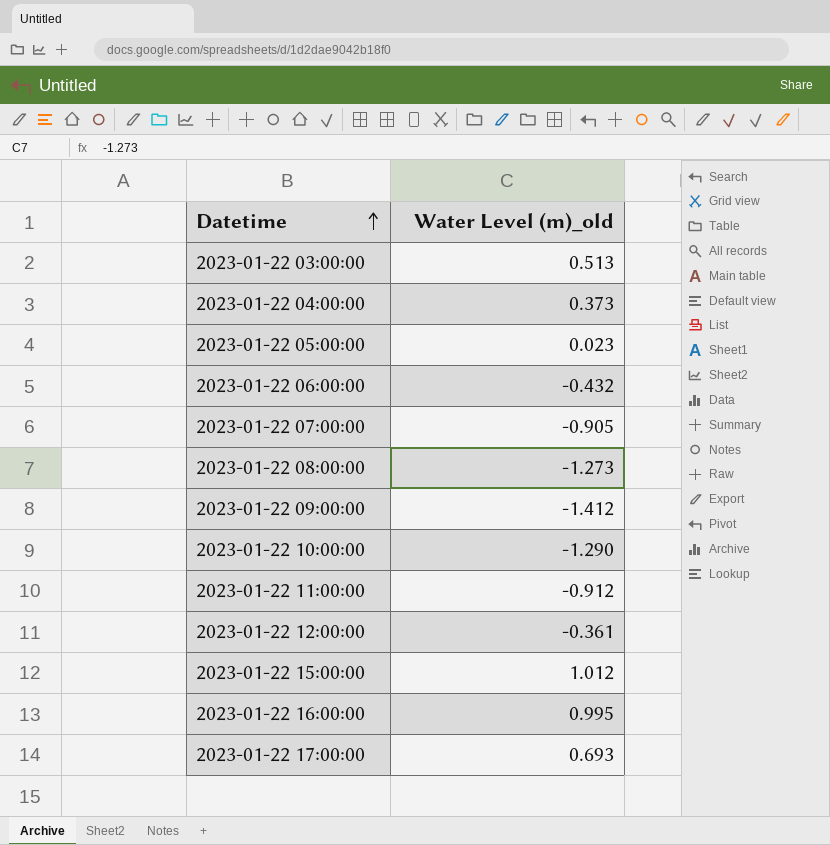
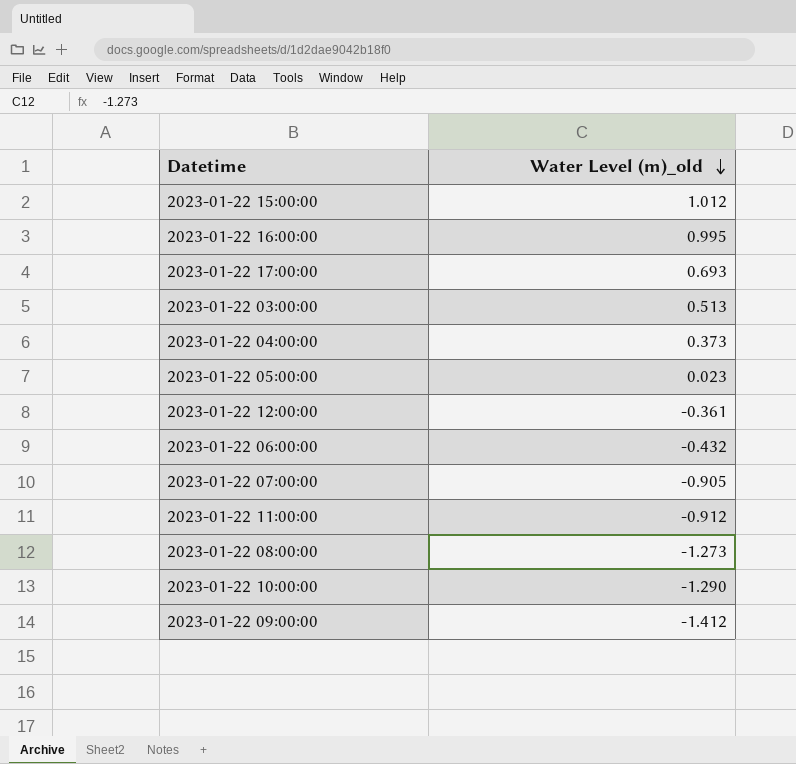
row order: Datetime ascending -> Water Level (m)_old descending

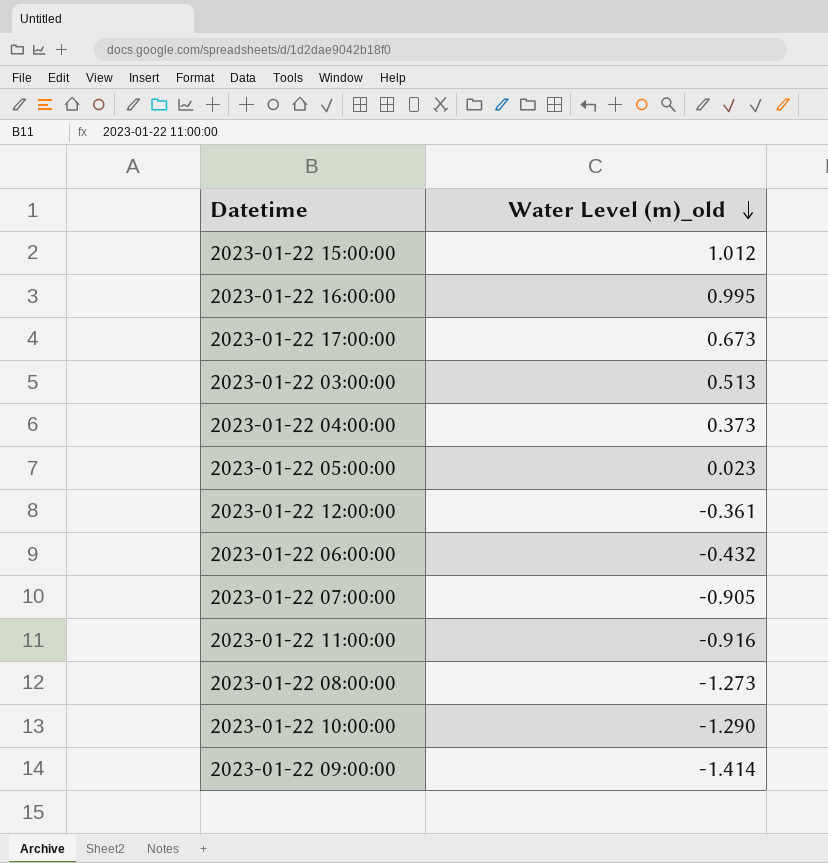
2023-01-22 17:00:00 | Water Level (m)_old: 0.693 -> 0.673
2023-01-22 11:00:00 | Water Level (m)_old: -0.912 -> -0.916
2023-01-22 09:00:00 | Water Level (m)_old: -1.412 -> -1.414

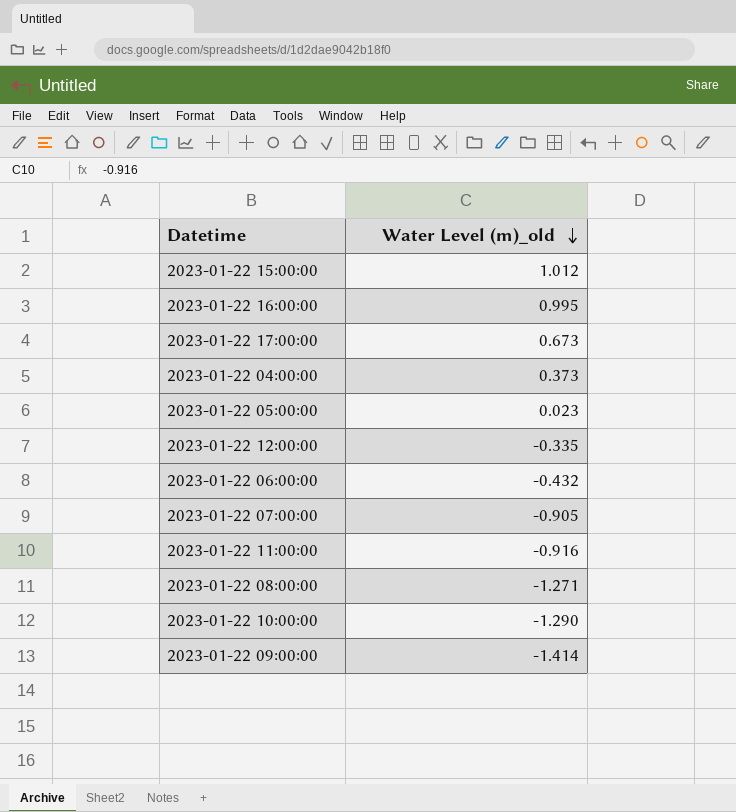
row 2023-01-22 03:00:00: 0.513 -> none
2023-01-22 12:00:00 | Water Level (m)_old: -0.361 -> -0.335
2023-01-22 08:00:00 | Water Level (m)_old: -1.273 -> -1.271

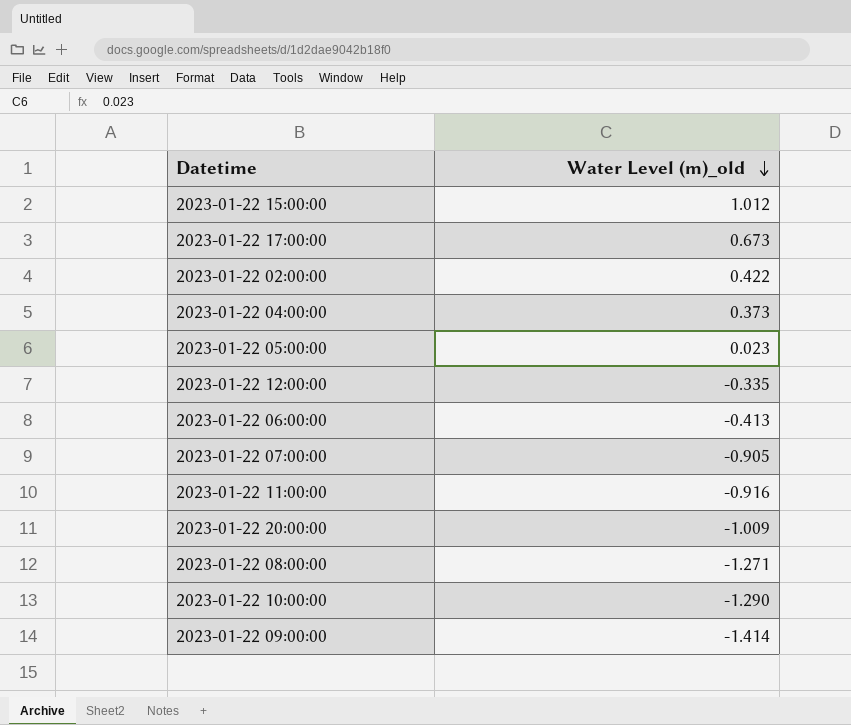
row 2023-01-22 16:00:00: 0.995 -> none
row 2023-01-22 02:00:00: none -> 0.422
2023-01-22 06:00:00 | Water Level (m)_old: -0.432 -> -0.413
row 2023-01-22 20:00:00: none -> -1.009

